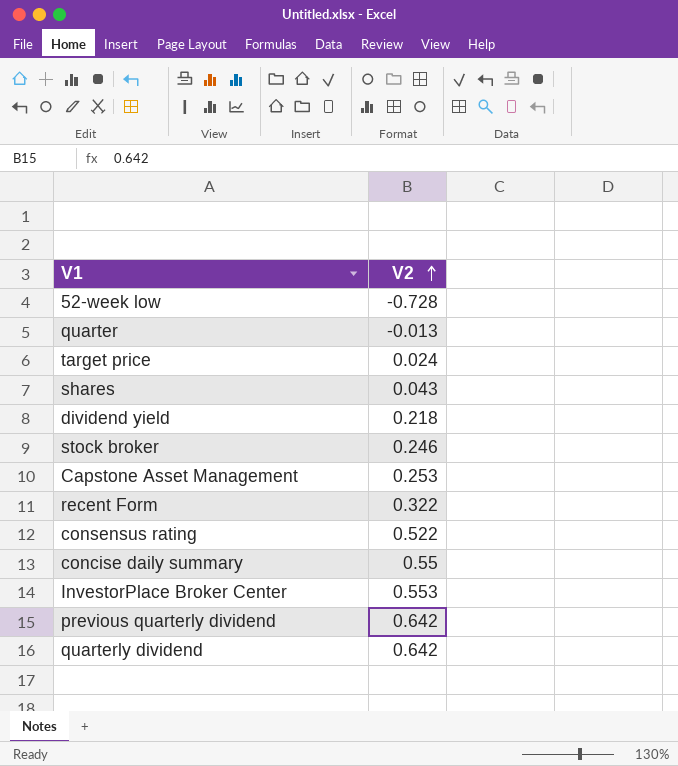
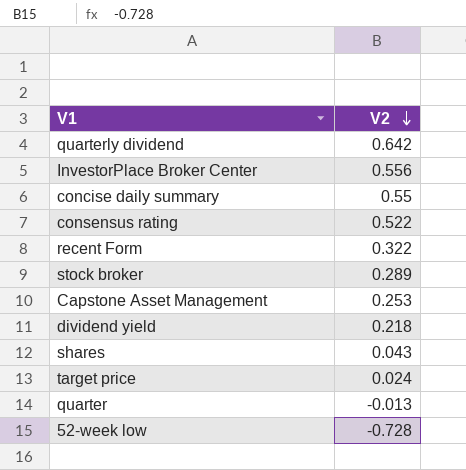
row order: V2 ascending -> V2 descending
row previous quarterly dividend: 0.642 -> none
InvestorPlace Broker Center | V2: 0.553 -> 0.556
stock broker | V2: 0.246 -> 0.289

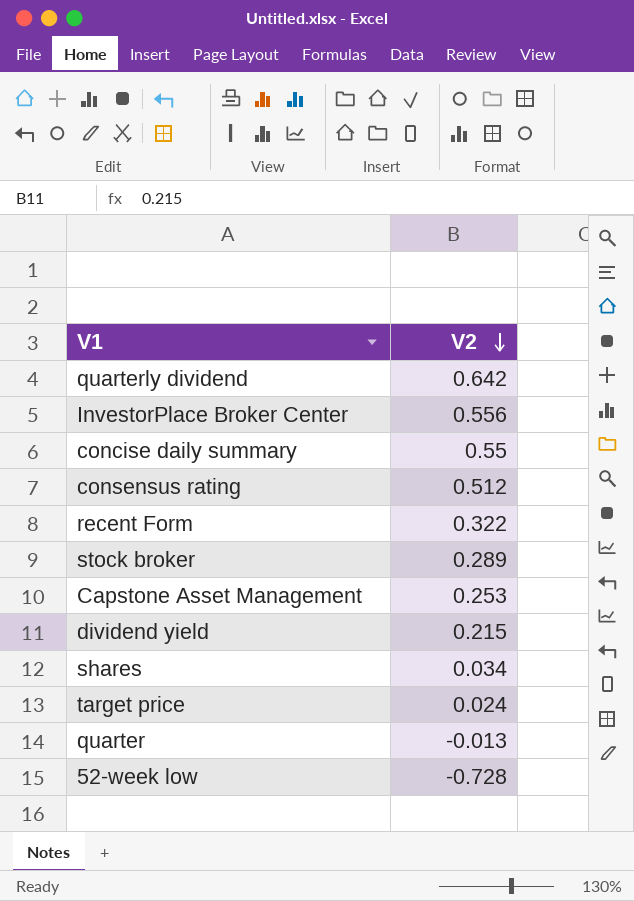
consensus rating | V2: 0.522 -> 0.512
dividend yield | V2: 0.218 -> 0.215
shares | V2: 0.043 -> 0.034

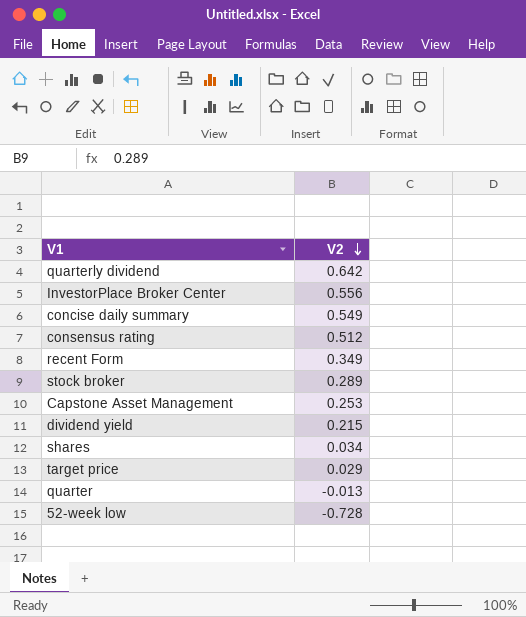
concise daily summary | V2: 0.55 -> 0.549
recent Form | V2: 0.322 -> 0.349
target price | V2: 0.024 -> 0.029

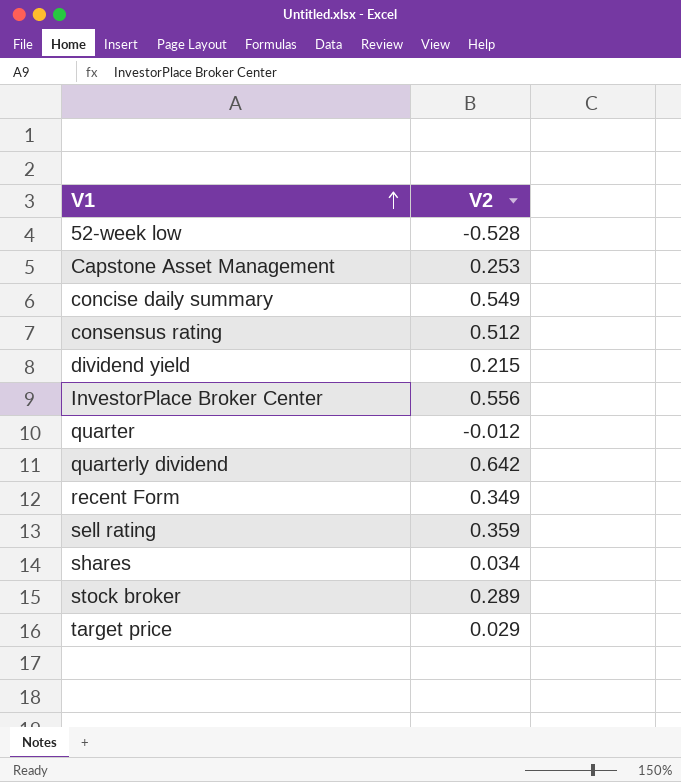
row order: V2 descending -> V1 ascending
52-week low | V2: -0.728 -> -0.528
quarter | V2: -0.013 -> -0.012
row sell rating: none -> 0.359

